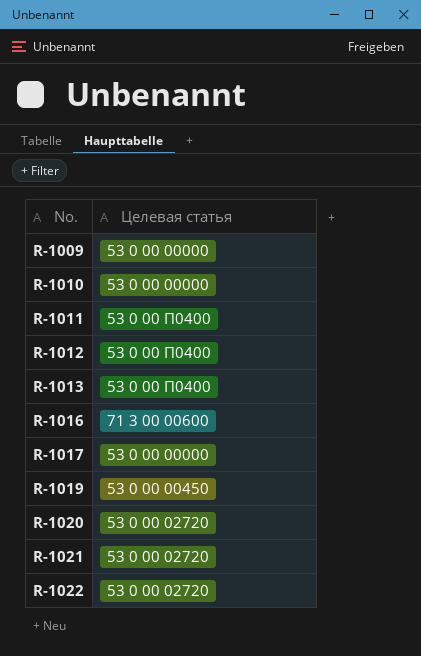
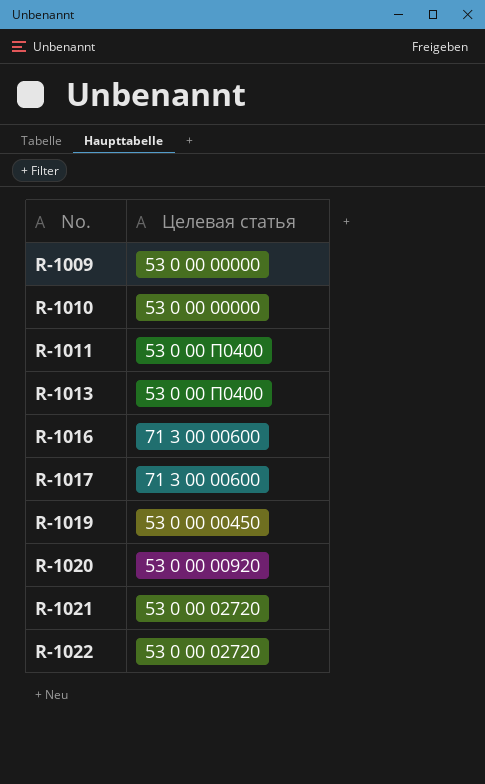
row R-1012: 53 0 00 П0400 -> none
R-1017 | Целевая статья: 53 0 00 00000 -> 71 3 00 00600
R-1020 | Целевая статья: 53 0 00 02720 -> 53 0 00 00920

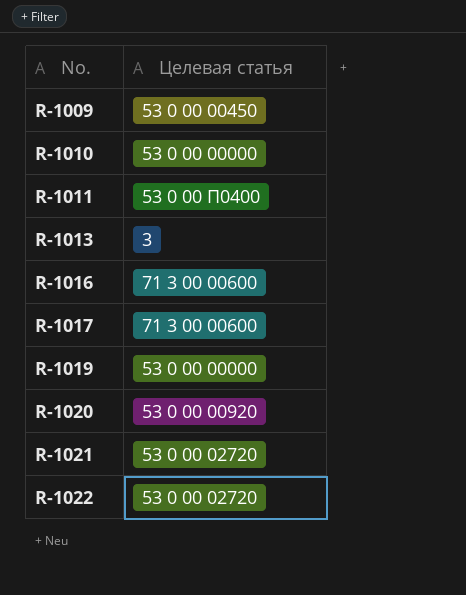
R-1009 | Целевая статья: 53 0 00 00000 -> 53 0 00 00450
R-1013 | Целевая статья: 53 0 00 П0400 -> 3
R-1019 | Целевая статья: 53 0 00 00450 -> 53 0 00 00000

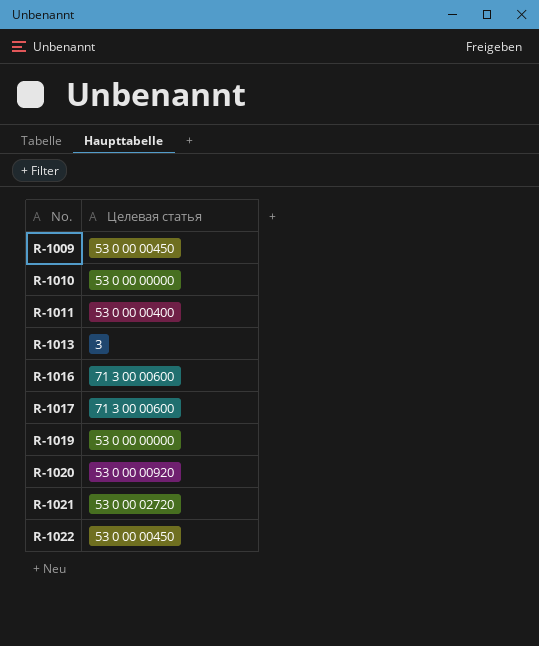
R-1011 | Целевая статья: 53 0 00 П0400 -> 53 0 00 00400
R-1022 | Целевая статья: 53 0 00 02720 -> 53 0 00 00450

